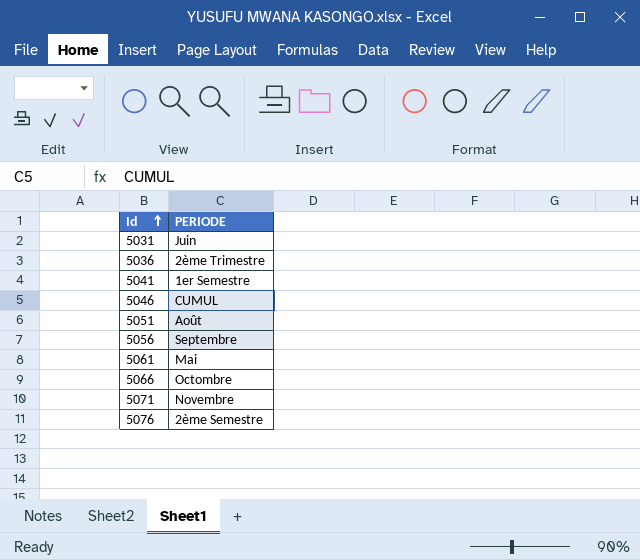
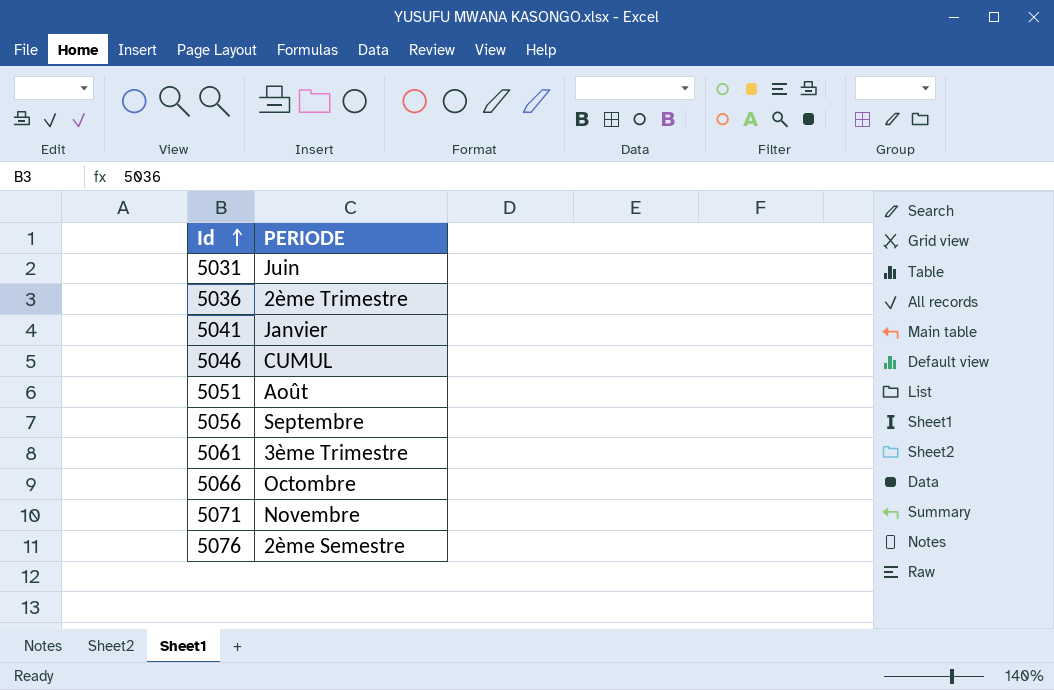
5041 | PERIODE: 1er Semestre -> Janvier
5061 | PERIODE: Mai -> 3ème Trimestre

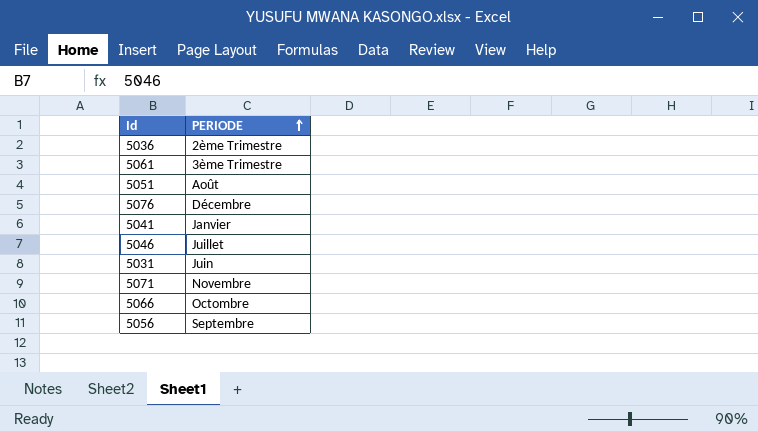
row order: Id ascending -> PERIODE ascending
5076 | PERIODE: 2ème Semestre -> Décembre
5046 | PERIODE: CUMUL -> Juillet

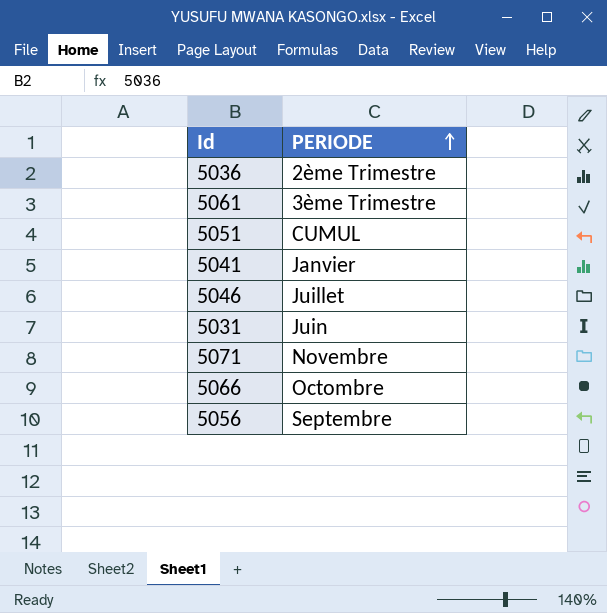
row 5076: Décembre -> none
5051 | PERIODE: Août -> CUMUL

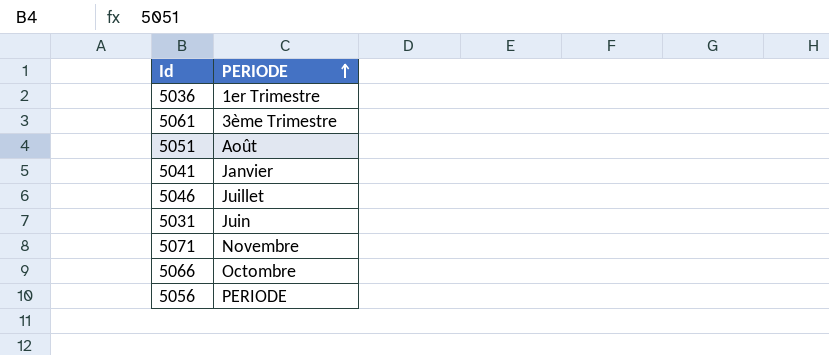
5036 | PERIODE: 2ème Trimestre -> 1er Trimestre
5051 | PERIODE: CUMUL -> Août
5056 | PERIODE: Septembre -> PERIODE

